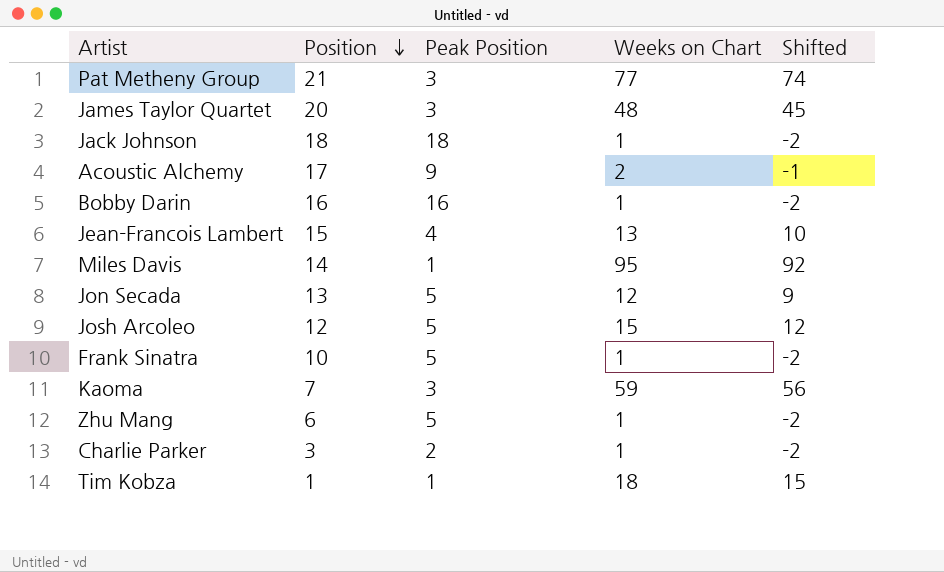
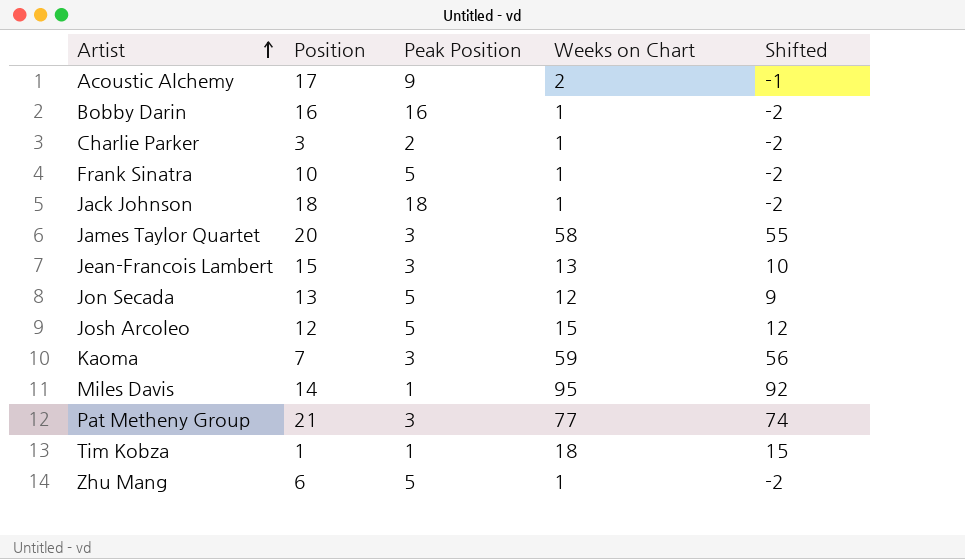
row order: Position descending -> Artist ascending
James Taylor Quartet | Weeks on Chart: 48 -> 58
James Taylor Quartet | Shifted: 45 -> 55
Jean-Francois Lambert | Peak Position: 4 -> 3

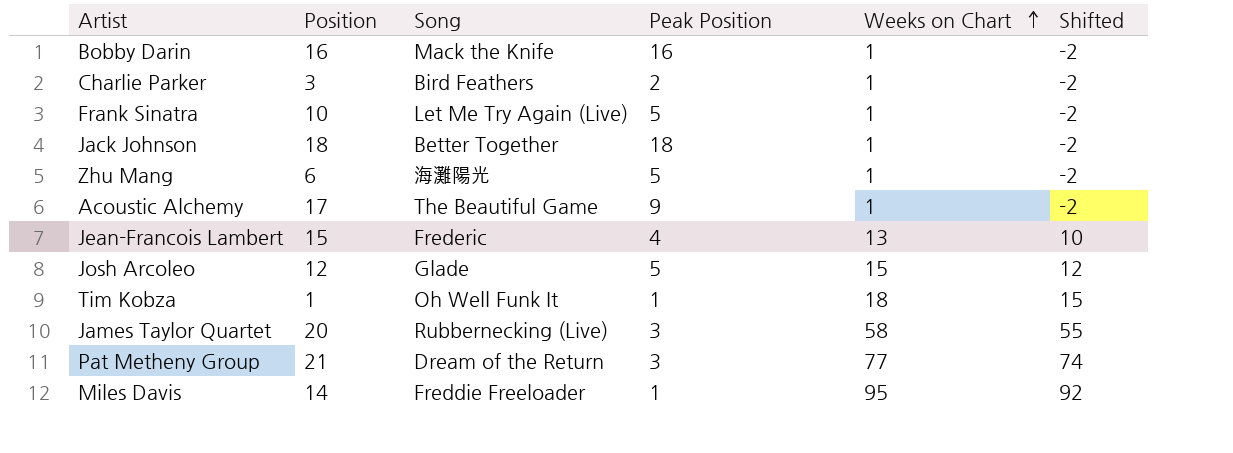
row order: Artist ascending -> Weeks on Chart ascending
column Song | position: none -> 3
row Jon Secada: 13 | 5 | 12 | 9 -> none
row Kaoma: 7 | 3 | 59 | 56 -> none
Acoustic Alchemy | Weeks on Chart: 2 -> 1
Acoustic Alchemy | Shifted: -1 -> -2
Jean-Francois Lambert | Peak Position: 3 -> 4

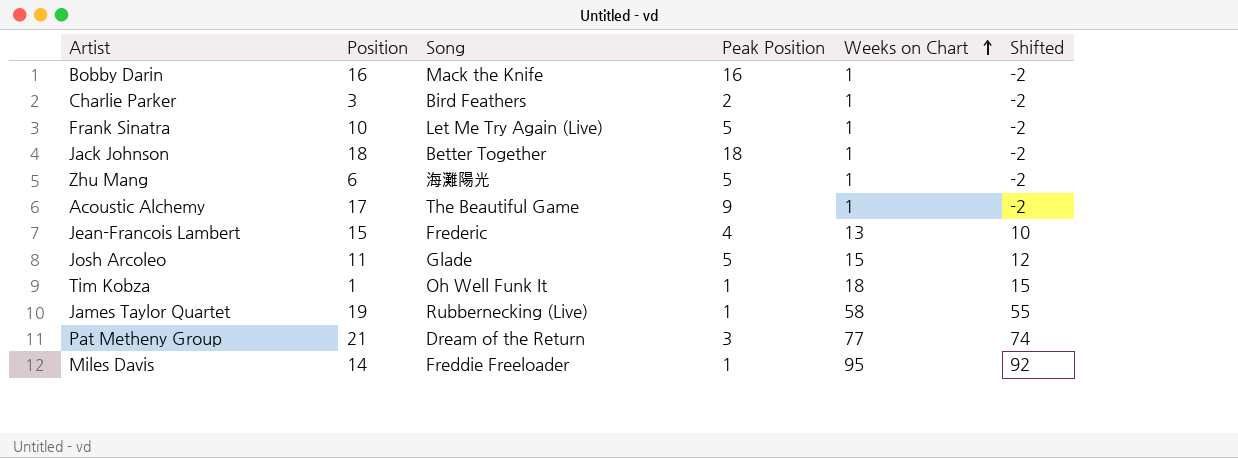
Josh Arcoleo | Position: 12 -> 11
James Taylor Quartet | Position: 20 -> 19
James Taylor Quartet | Peak Position: 3 -> 1

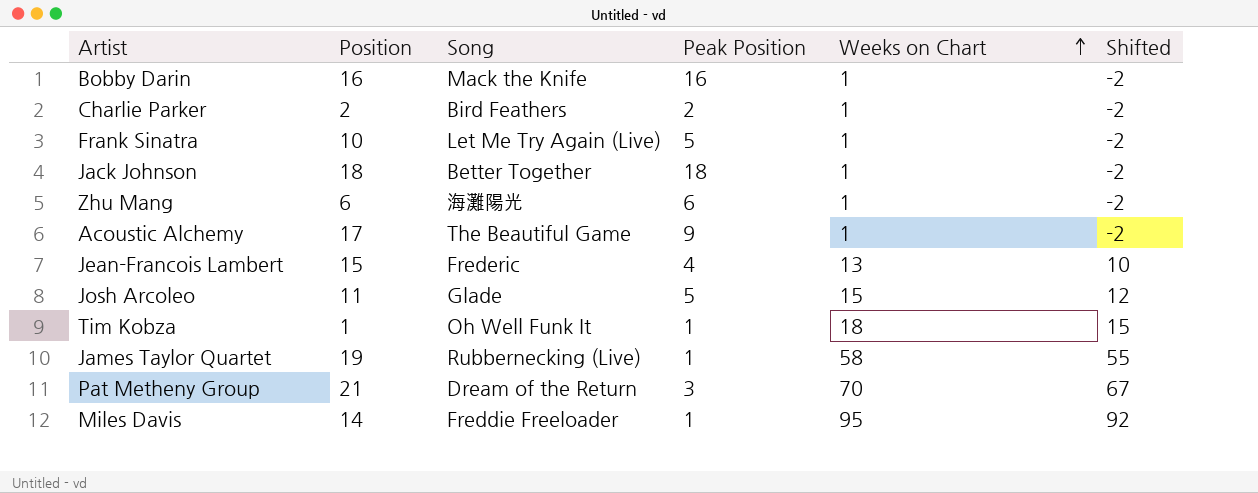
Charlie Parker | Position: 3 -> 2
Zhu Mang | Peak Position: 5 -> 6
Pat Metheny Group | Weeks on Chart: 77 -> 70
Pat Metheny Group | Shifted: 74 -> 67

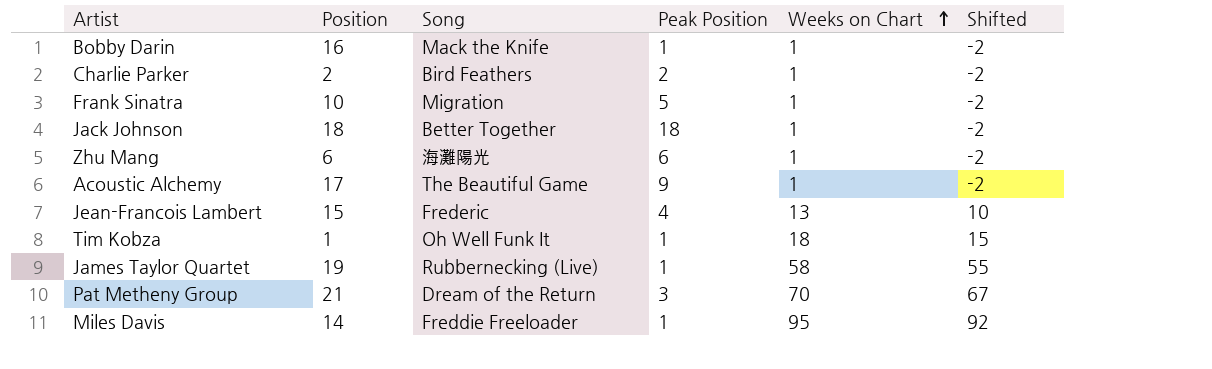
row Josh Arcoleo: 11 | Glade | 5 | 15 | 12 -> none
Bobby Darin | Peak Position: 16 -> 1
Frank Sinatra | Song: Let Me Try Again (Live) -> Migration

